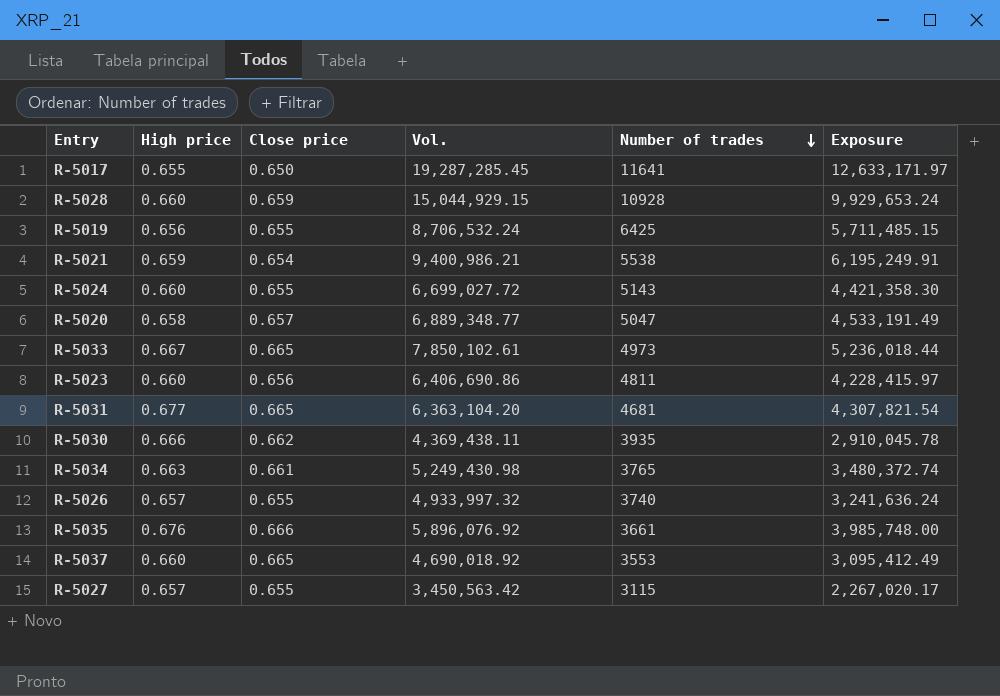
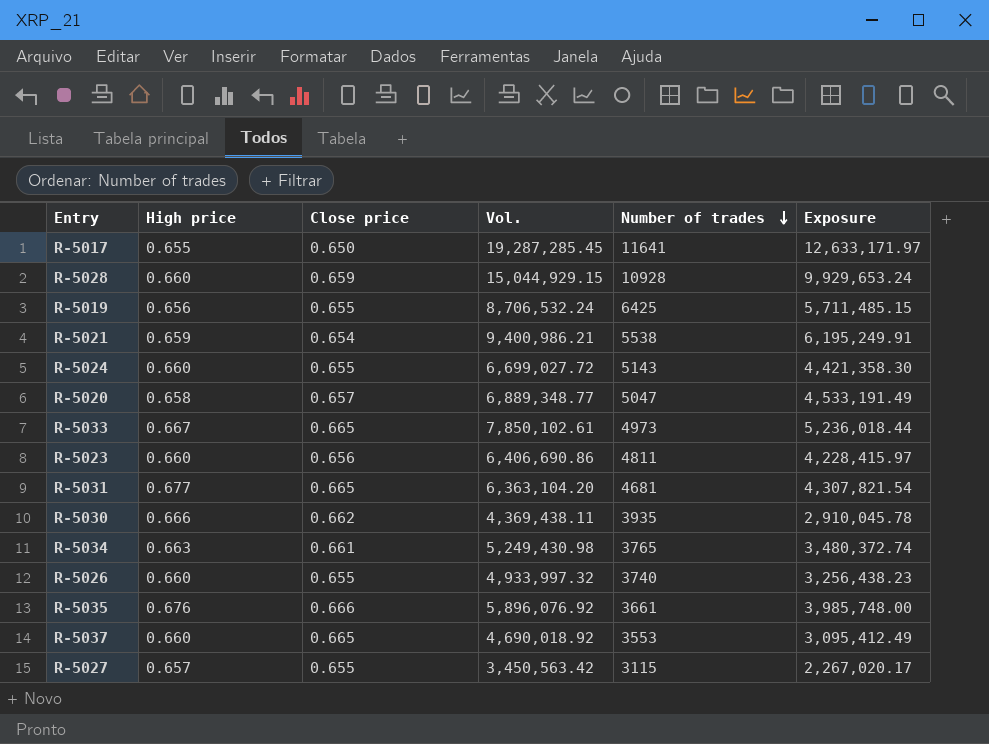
R-5026 | High price: 0.657 -> 0.660
R-5026 | Exposure: 3,241,636.24 -> 3,256,438.23

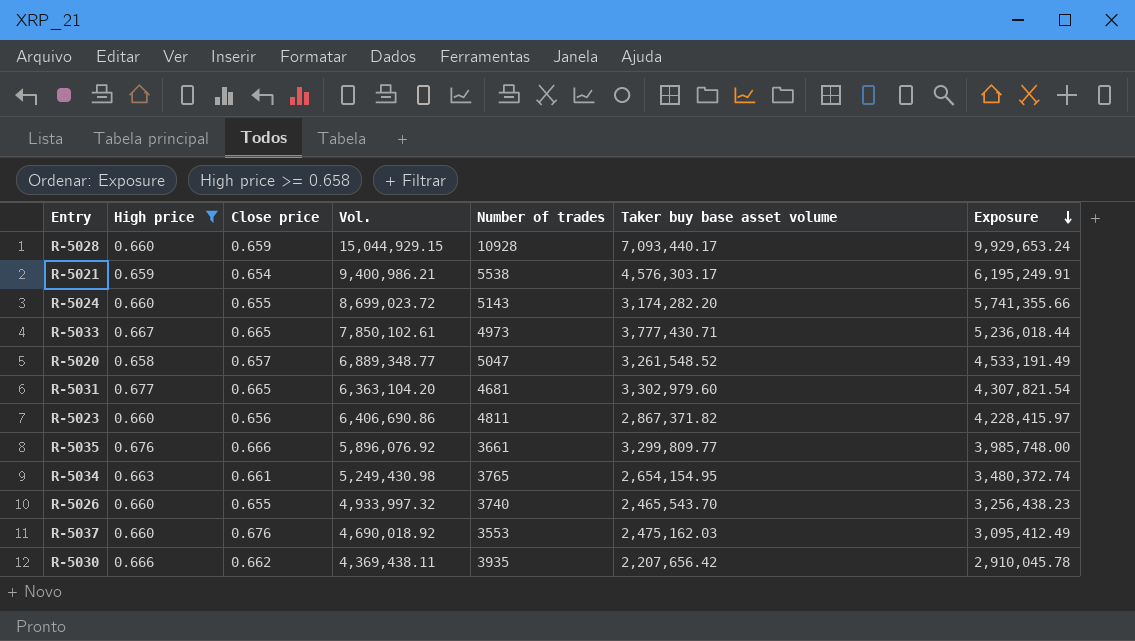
filter: none -> High price >= 0.658
row order: Number of trades descending -> Exposure descending
column Taker buy base asset volume | position: none -> 6
R-5024 | Vol.: 6,699,027.72 -> 8,699,023.72
R-5024 | Exposure: 4,421,358.30 -> 5,741,355.66
R-5037 | Close price: 0.665 -> 0.676

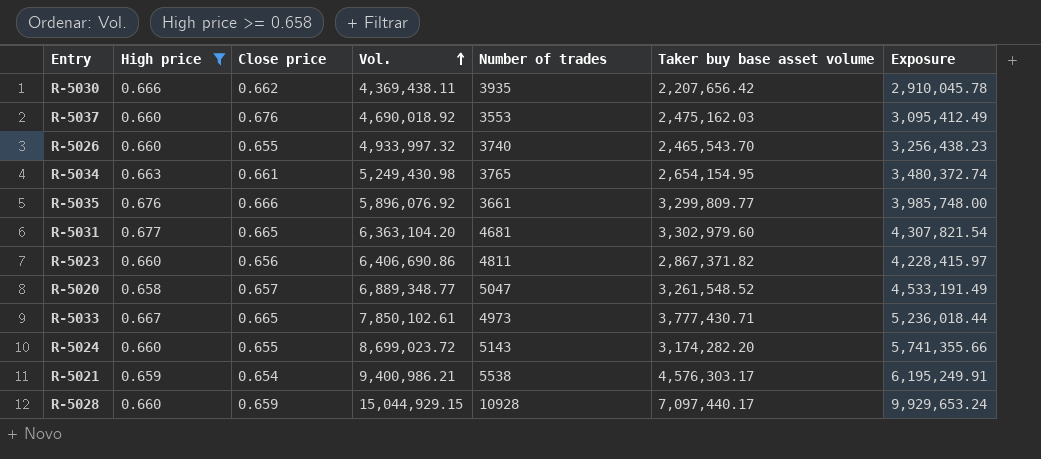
row order: Exposure descending -> Vol. ascending
R-5028 | Taker buy base asset volume: 7,093,440.17 -> 7,097,440.17

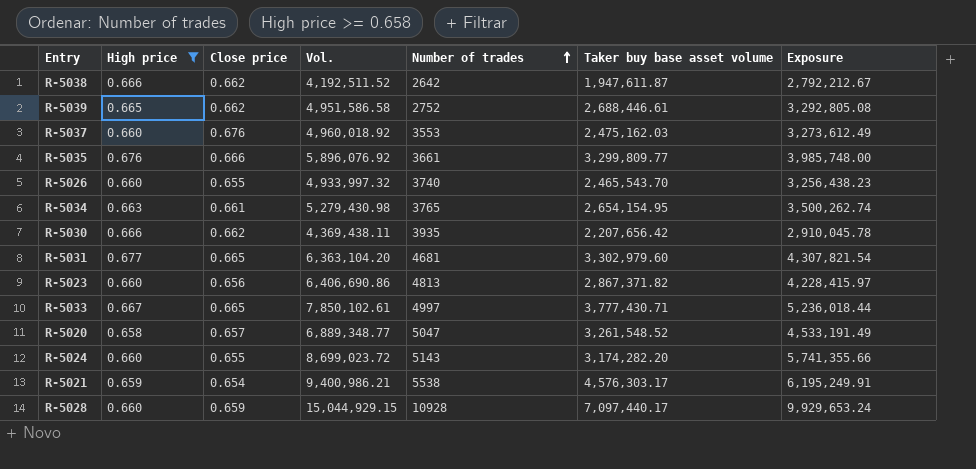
row order: Vol. ascending -> Number of trades ascending
row R-5038: none -> 0.666 | 0.662 | 4,192,511.52 | 2642 | 1,947,611.87 | 2,792,212.67
row R-5039: none -> 0.665 | 0.662 | 4,951,586.58 | 2752 | 2,688,446.61 | 3,292,805.08
R-5037 | Vol.: 4,690,018.92 -> 4,960,018.92
R-5037 | Exposure: 3,095,412.49 -> 3,273,612.49
R-5034 | Vol.: 5,249,430.98 -> 5,279,430.98
R-5034 | Exposure: 3,480,372.74 -> 3,500,262.74
R-5023 | Number of trades: 4811 -> 4813
R-5033 | Number of trades: 4973 -> 4997

